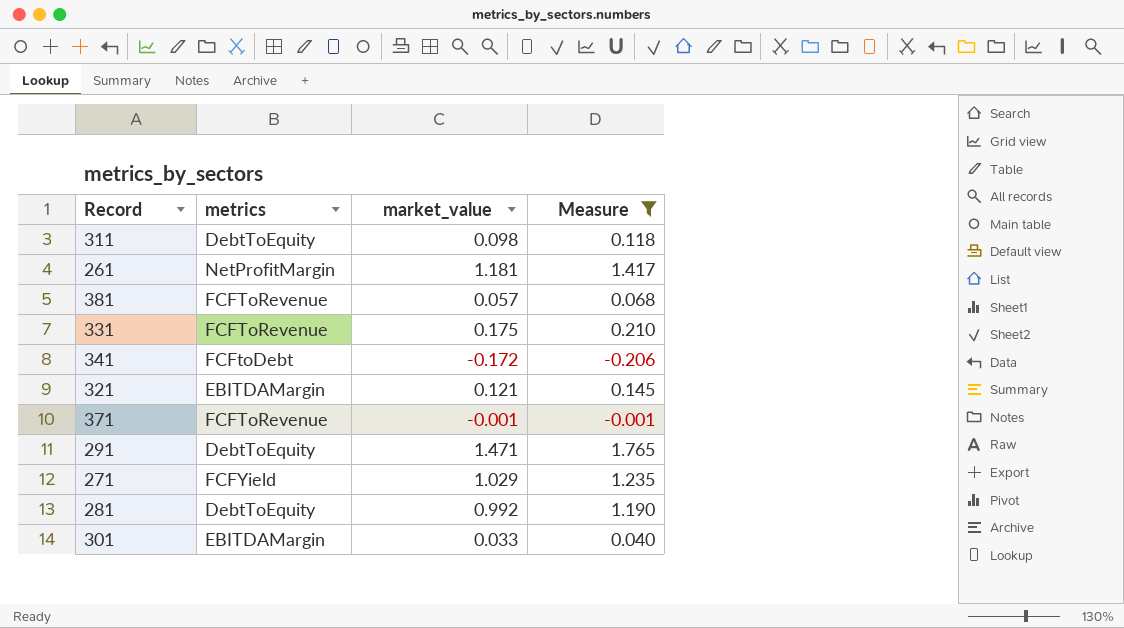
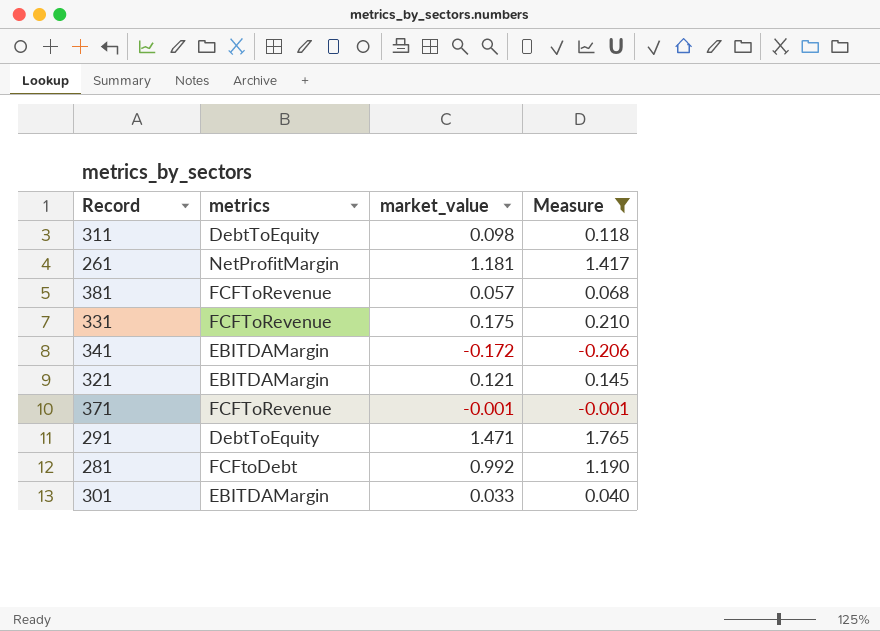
row 271: FCFYield | 1.029 | 1.235 -> none
341 | metrics: FCFtoDebt -> EBITDAMargin
281 | metrics: DebtToEquity -> FCFtoDebt

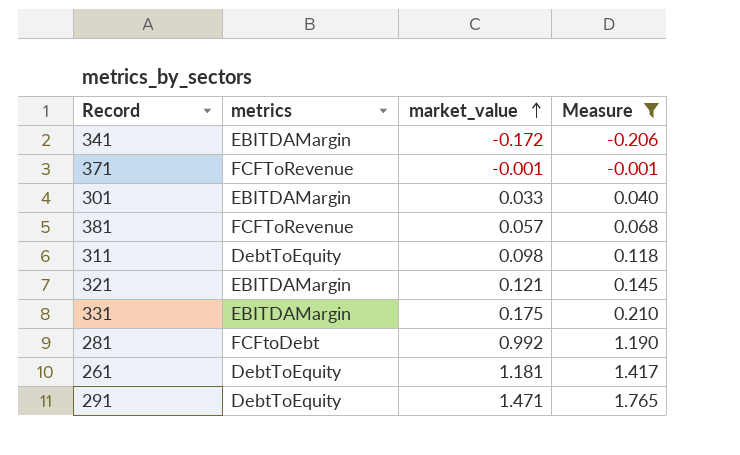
row order: none -> market_value ascending
331 | metrics: FCFToRevenue -> EBITDAMargin
261 | metrics: NetProfitMargin -> DebtToEquity

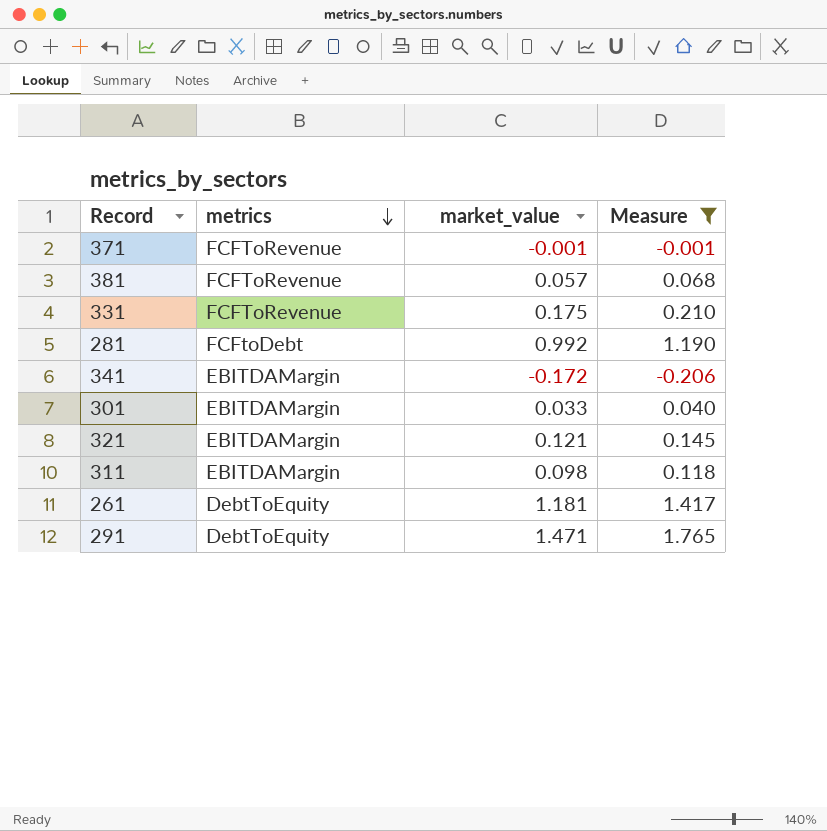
row order: market_value ascending -> metrics descending
331 | metrics: EBITDAMargin -> FCFToRevenue
311 | metrics: DebtToEquity -> EBITDAMargin

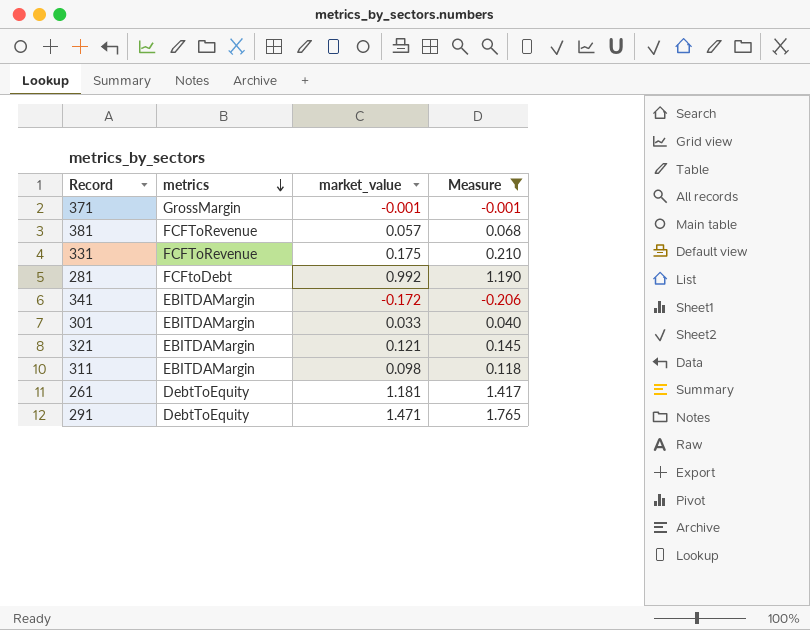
371 | metrics: FCFToRevenue -> GrossMargin

